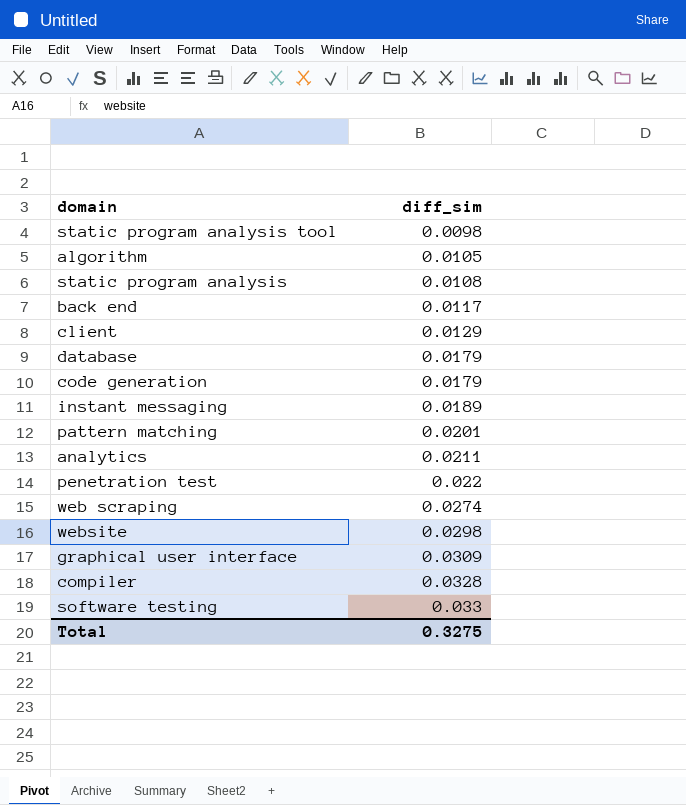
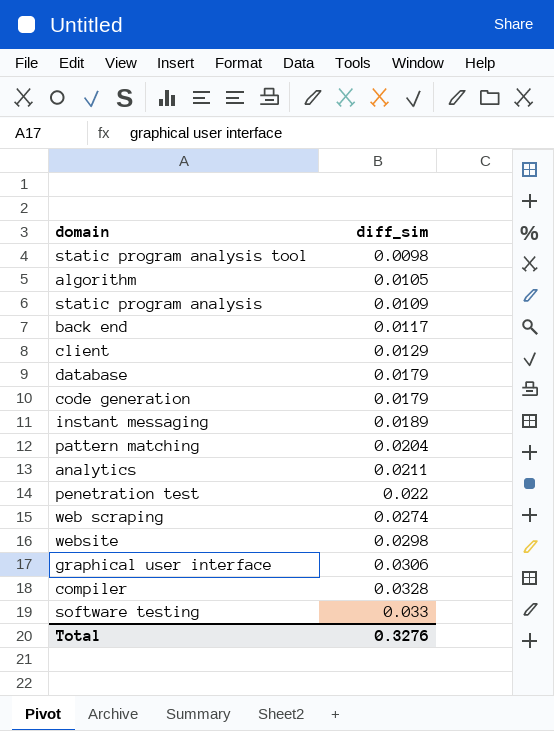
static program analysis | diff_sim: 0.0108 -> 0.0109
pattern matching | diff_sim: 0.0201 -> 0.0204
graphical user interface | diff_sim: 0.0309 -> 0.0306
Total | diff_sim: 0.3275 -> 0.3276

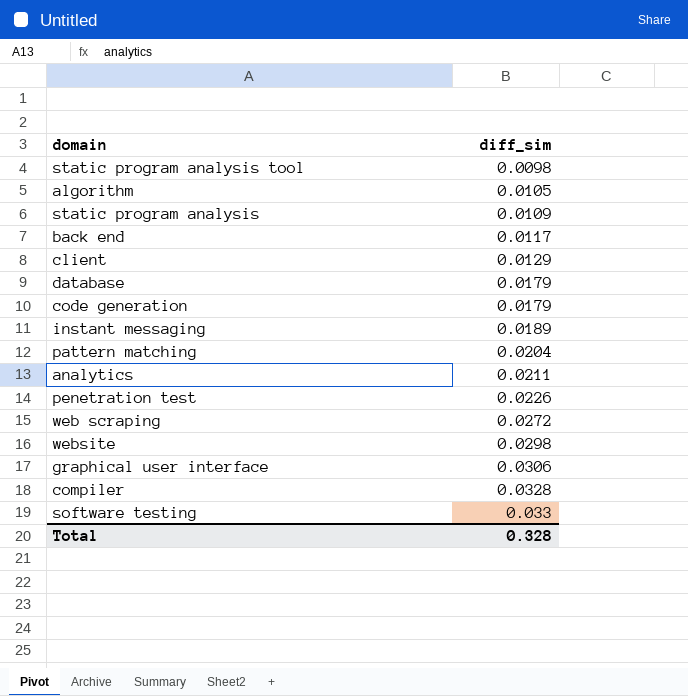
penetration test | diff_sim: 0.022 -> 0.0226
web scraping | diff_sim: 0.0274 -> 0.0272
Total | diff_sim: 0.3276 -> 0.328

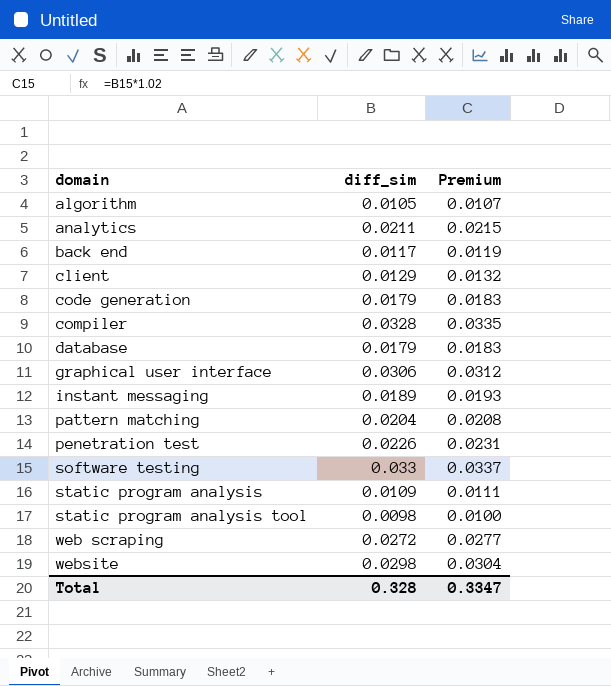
row order: diff_sim ascending -> domain ascending
column Premium | formula: none -> [diff_sim] * 1.02

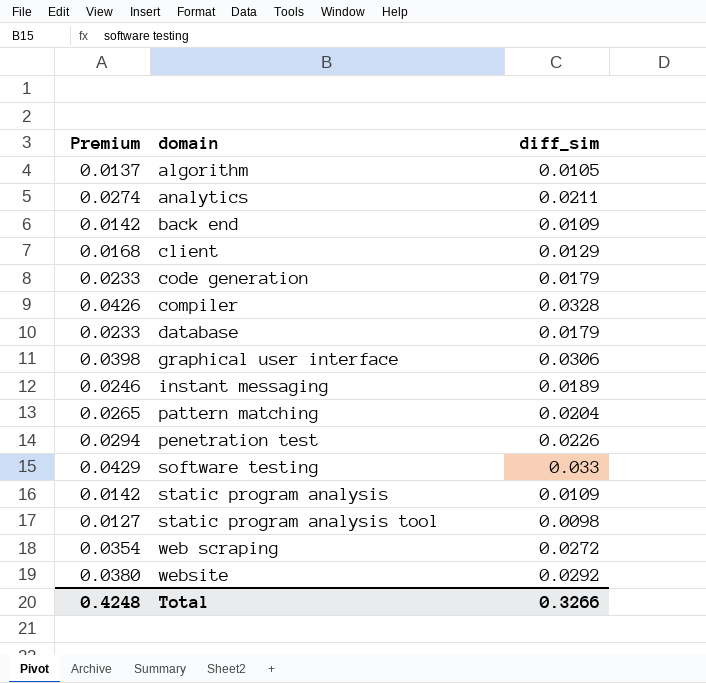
column Premium | formula: [diff_sim] * 1.02 -> [diff_sim] * 1.3
column Premium | position: 3 -> 1
back end | diff_sim: 0.0117 -> 0.0109
website | diff_sim: 0.0298 -> 0.0292
Total | Premium: 0.3347 -> 0.4248
Total | diff_sim: 0.328 -> 0.3266

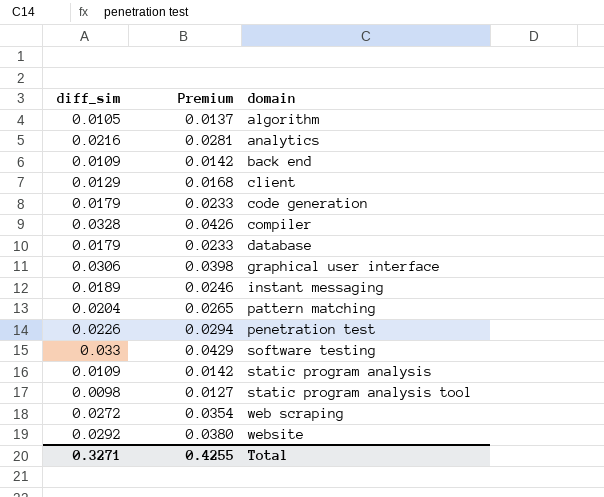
column diff_sim | position: 3 -> 1
analytics | diff_sim: 0.0211 -> 0.0216
analytics | Premium: 0.0274 -> 0.0281
Total | diff_sim: 0.3266 -> 0.3271
Total | Premium: 0.4248 -> 0.4255

